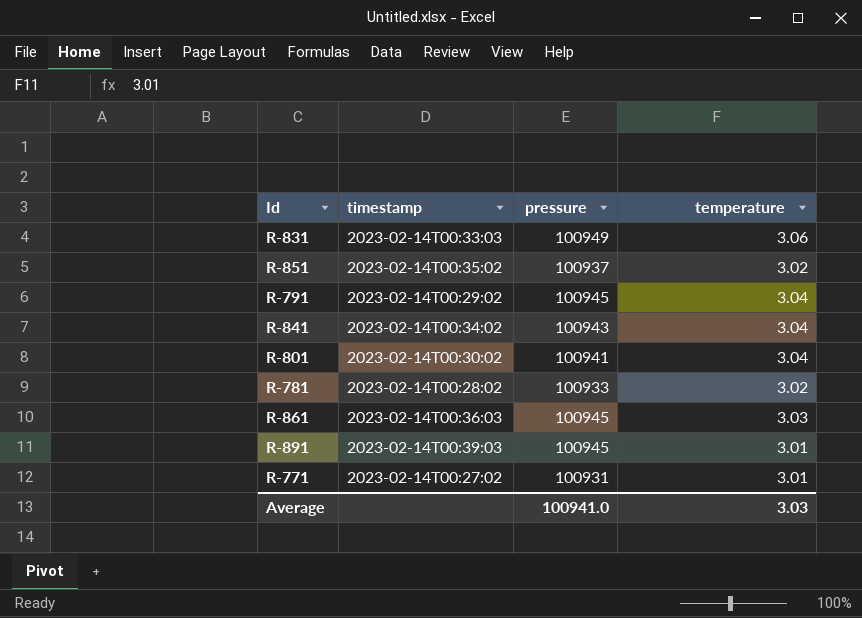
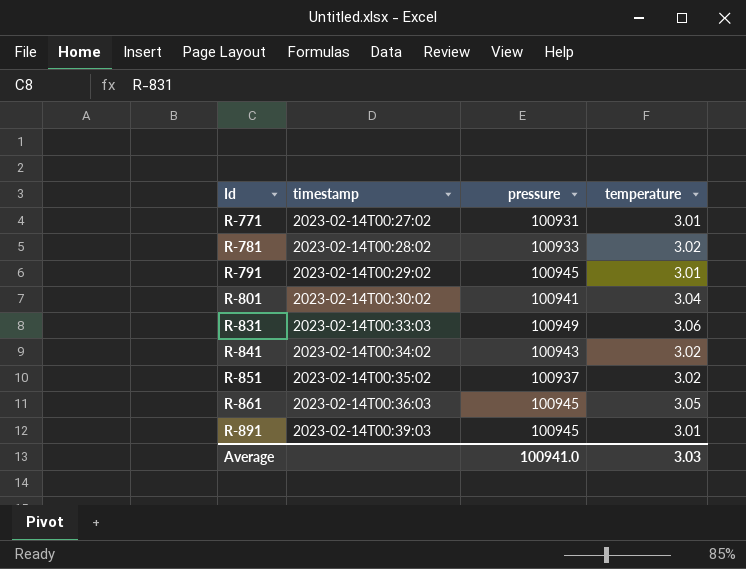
row order: none -> Id ascending
R-791 | temperature: 3.04 -> 3.01
R-841 | temperature: 3.04 -> 3.02
R-861 | temperature: 3.03 -> 3.05

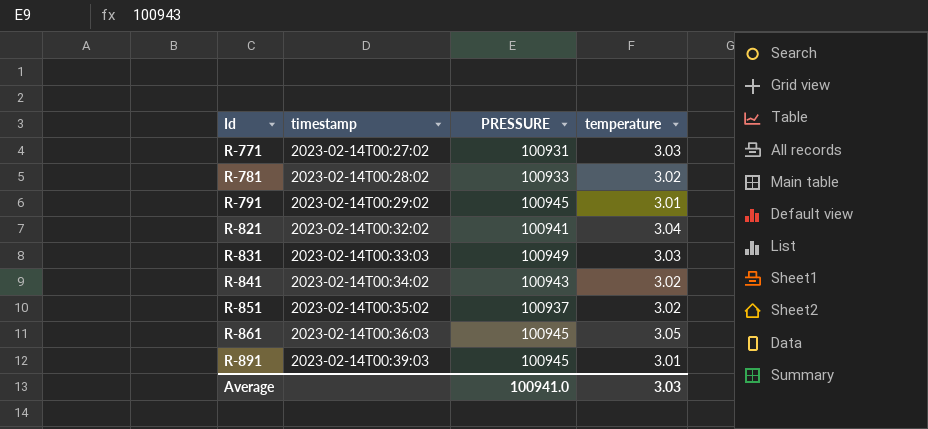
column name: pressure -> PRESSURE
row R-801: 2023-02-14T00:30:02 | 100941 | 3.04 -> none
R-771 | temperature: 3.01 -> 3.03
row R-821: none -> 2023-02-14T00:32:02 | 100941 | 3.04
R-831 | temperature: 3.06 -> 3.03

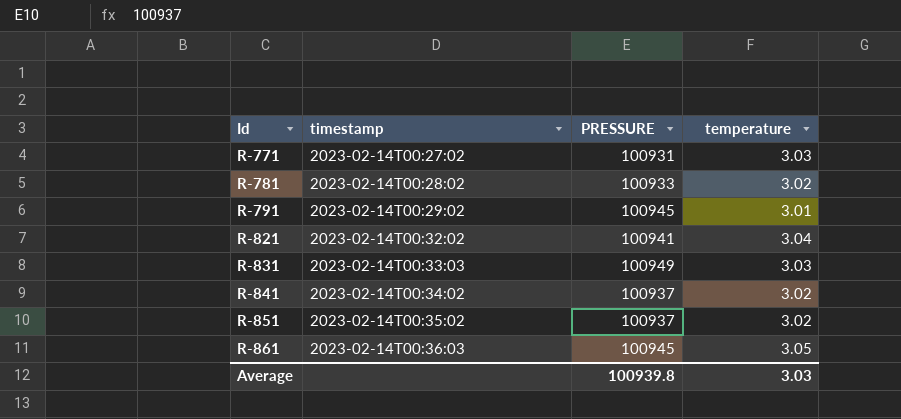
row R-891: 2023-02-14T00:39:03 | 100945 | 3.01 -> none
R-841 | PRESSURE: 100943 -> 100937
Average | PRESSURE: 100941.0 -> 100939.8

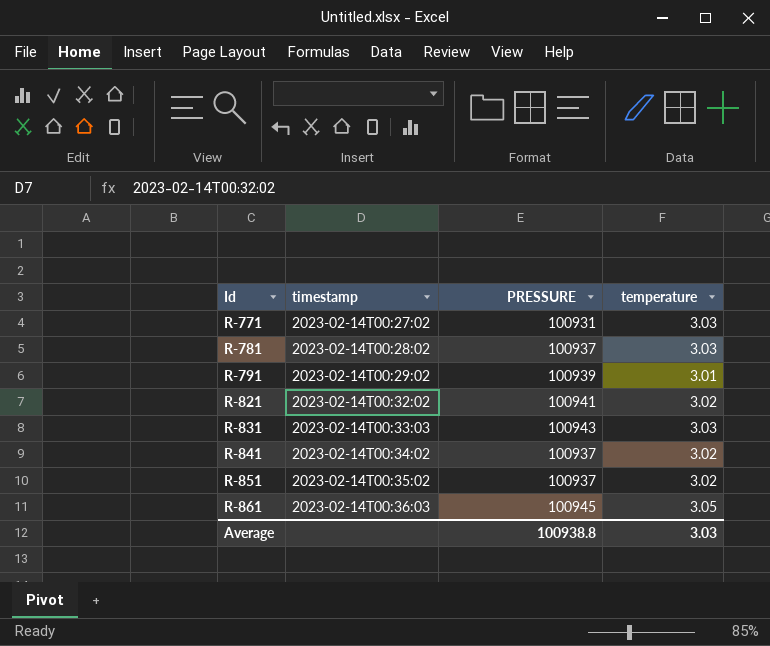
R-781 | PRESSURE: 100933 -> 100937
R-781 | temperature: 3.02 -> 3.03
R-791 | PRESSURE: 100945 -> 100939
R-821 | temperature: 3.04 -> 3.02
R-831 | PRESSURE: 100949 -> 100943
Average | PRESSURE: 100939.8 -> 100938.8

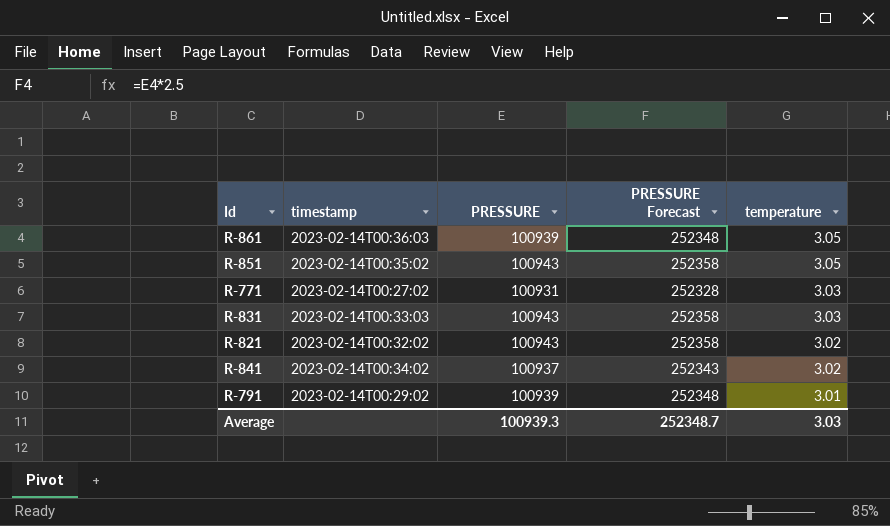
row order: Id ascending -> temperature descending
column PRESSURE Forecast | formula: none -> [PRESSURE] * 2.5
row R-781: 2023-02-14T00:28:02 | 100937 | 3.03 -> none
R-861 | PRESSURE: 100945 -> 100939
R-851 | PRESSURE: 100937 -> 100943
R-851 | temperature: 3.02 -> 3.05
R-821 | PRESSURE: 100941 -> 100943
Average | PRESSURE: 100938.8 -> 100939.3

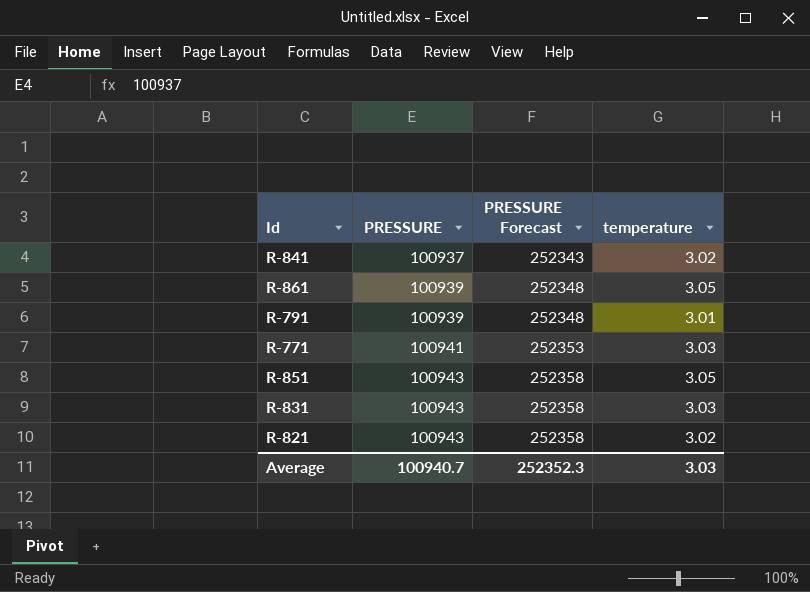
row order: temperature descending -> PRESSURE ascending
column timestamp | position: 2 -> none
R-771 | PRESSURE: 100931 -> 100941
R-771 | PRESSURE Forecast: 252328 -> 252353
Average | PRESSURE: 100939.3 -> 100940.7
Average | PRESSURE Forecast: 252348.7 -> 252352.3

